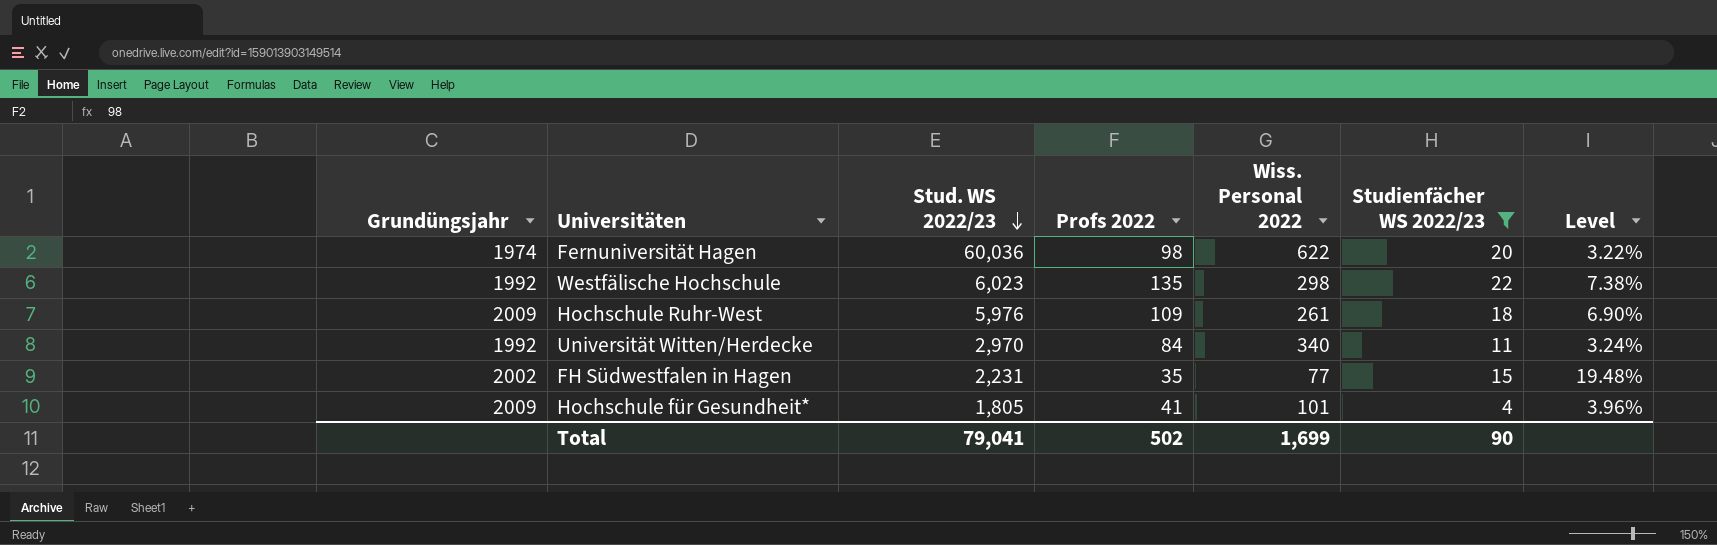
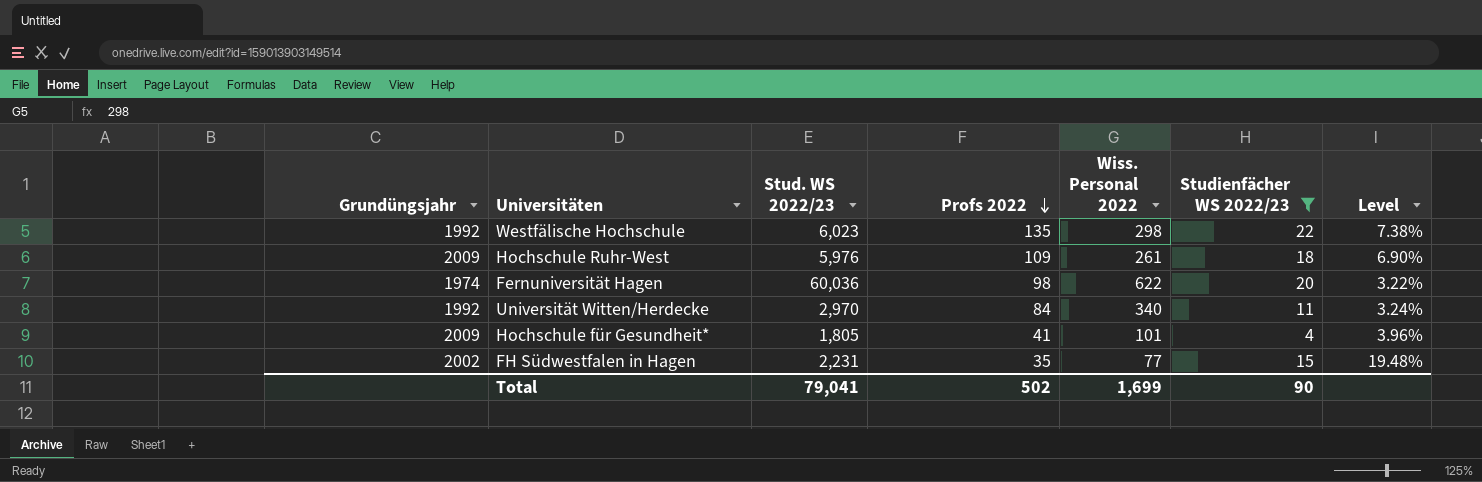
row order: Stud. WS 2022/23 descending -> Profs 2022 descending

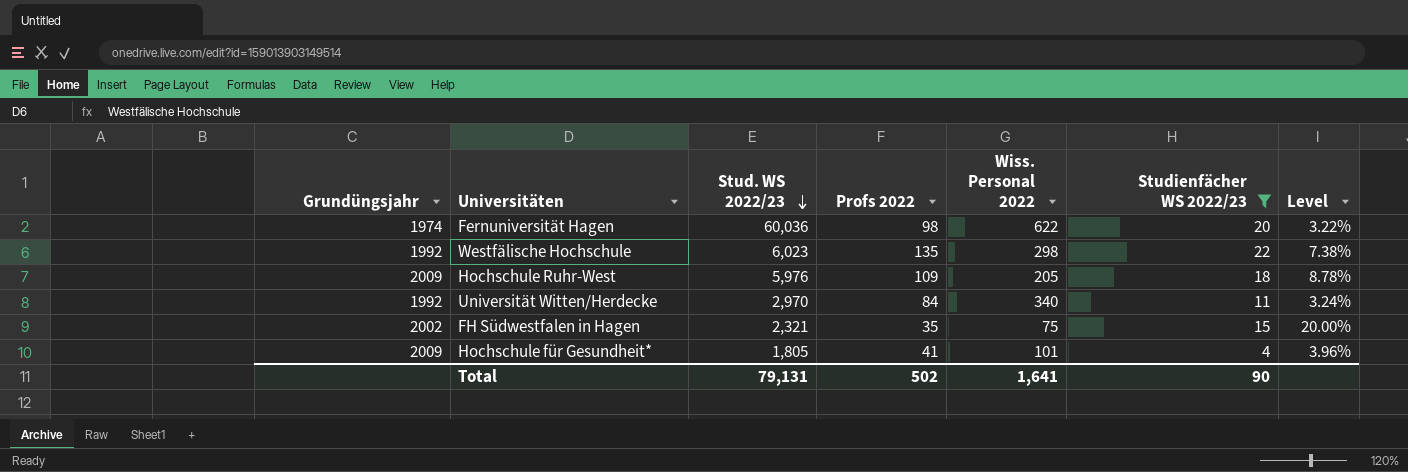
row order: Profs 2022 descending -> Stud. WS 2022/23 descending
Hochschule Ruhr-West | Wiss. Personal 2022: 261 -> 205
Hochschule Ruhr-West | Level: 6.90% -> 8.78%
FH Südwestfalen in Hagen | Stud. WS 2022/23: 2,231 -> 2,321
FH Südwestfalen in Hagen | Wiss. Personal 2022: 77 -> 75
FH Südwestfalen in Hagen | Level: 19.48% -> 20.00%
Total | Stud. WS 2022/23: 79,041 -> 79,131
Total | Wiss. Personal 2022: 1,699 -> 1,641

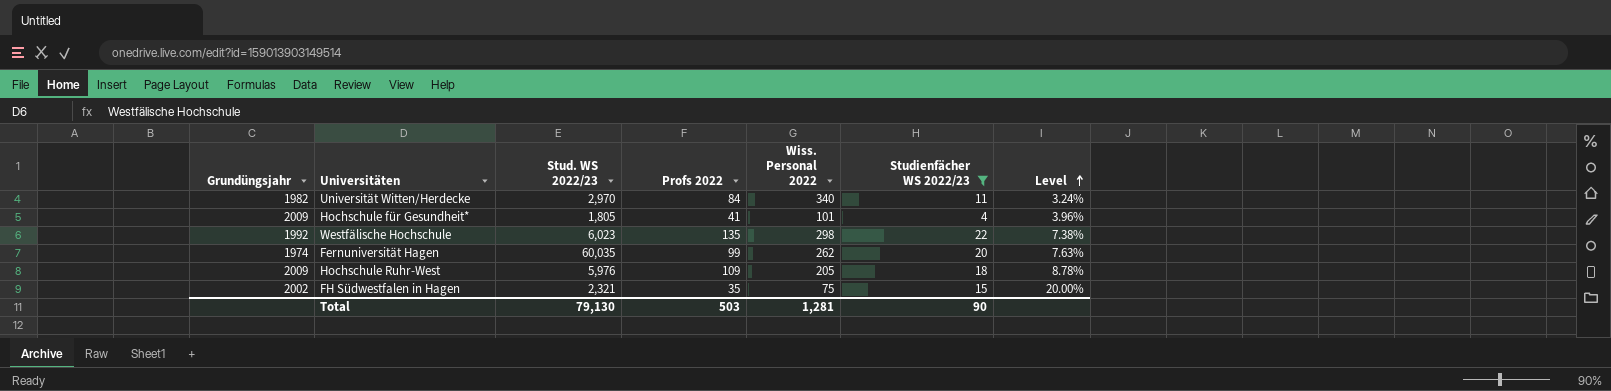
row order: Stud. WS 2022/23 descending -> Level ascending
Universität Witten/Herdecke | Grundüngsjahr: 1992 -> 1982
Fernuniversität Hagen | Stud. WS 2022/23: 60,036 -> 60,035
Fernuniversität Hagen | Profs 2022: 98 -> 99
Fernuniversität Hagen | Wiss. Personal 2022: 622 -> 262
Fernuniversität Hagen | Level: 3.22% -> 7.63%
Total | Stud. WS 2022/23: 79,131 -> 79,130
Total | Profs 2022: 502 -> 503
Total | Wiss. Personal 2022: 1,641 -> 1,281

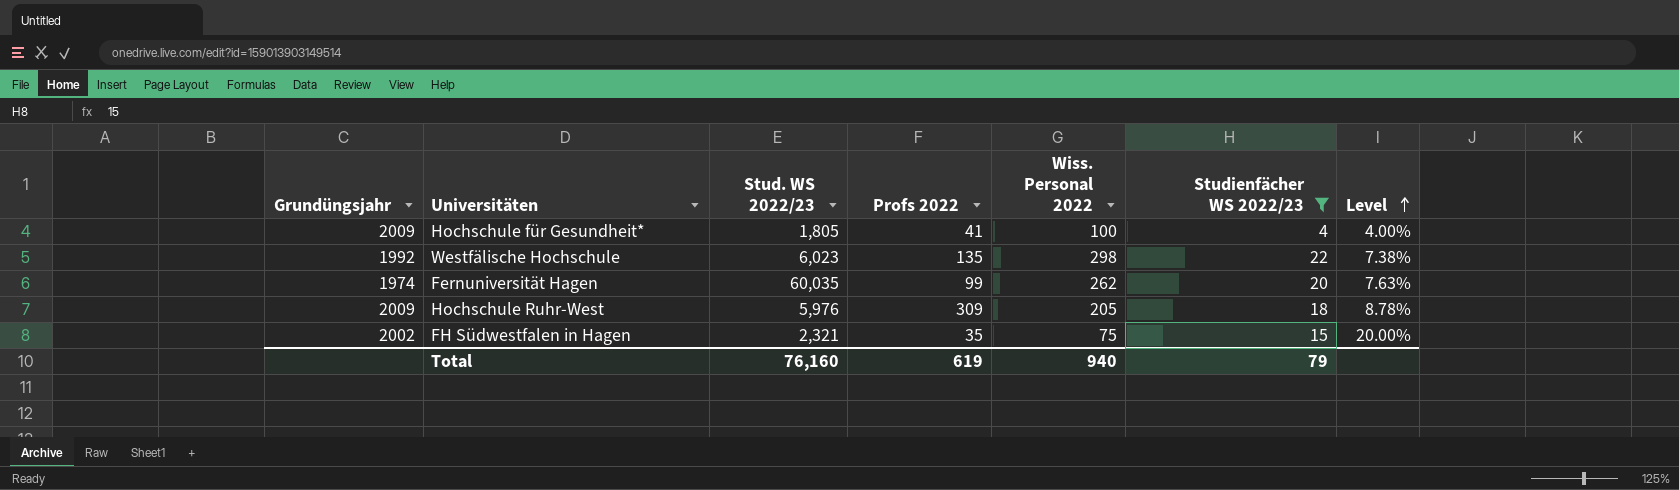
row Universität Witten/Herdecke: 1982 | 2,970 | 84 | 340 | 11 | 3.24% -> none
Hochschule für Gesundheit* | Wiss. Personal 2022: 101 -> 100
Hochschule für Gesundheit* | Level: 3.96% -> 4.00%
Hochschule Ruhr-West | Profs 2022: 109 -> 309
Total | Stud. WS 2022/23: 79,130 -> 76,160
Total | Profs 2022: 503 -> 619
Total | Wiss. Personal 2022: 1,281 -> 940
Total | Studienfächer WS 2022/23: 90 -> 79

